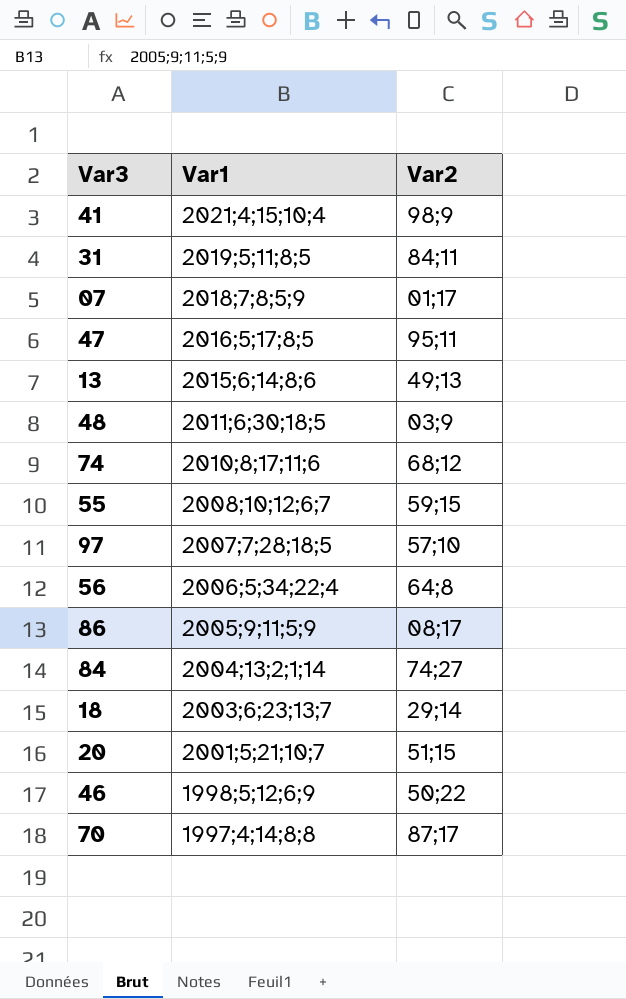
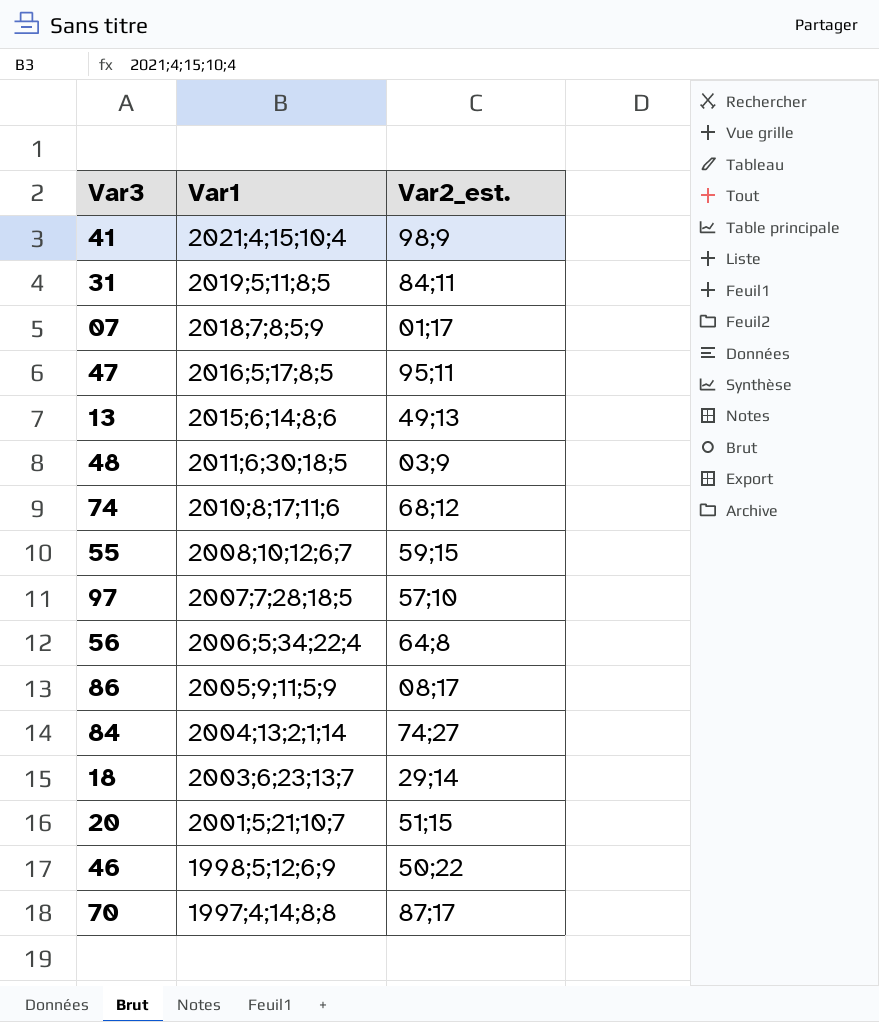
column name: Var2 -> Var2_est.

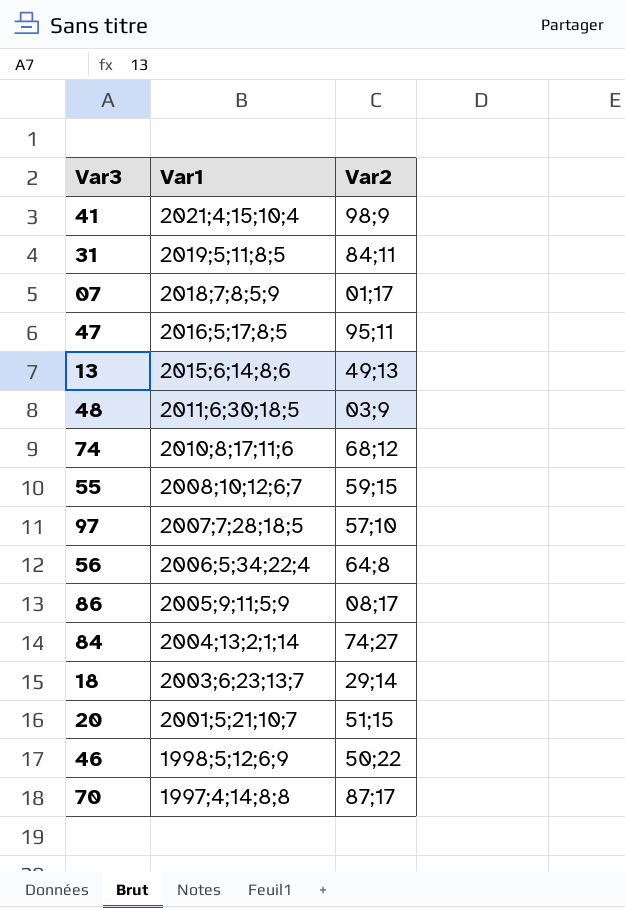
column name: Var2_est. -> Var2

